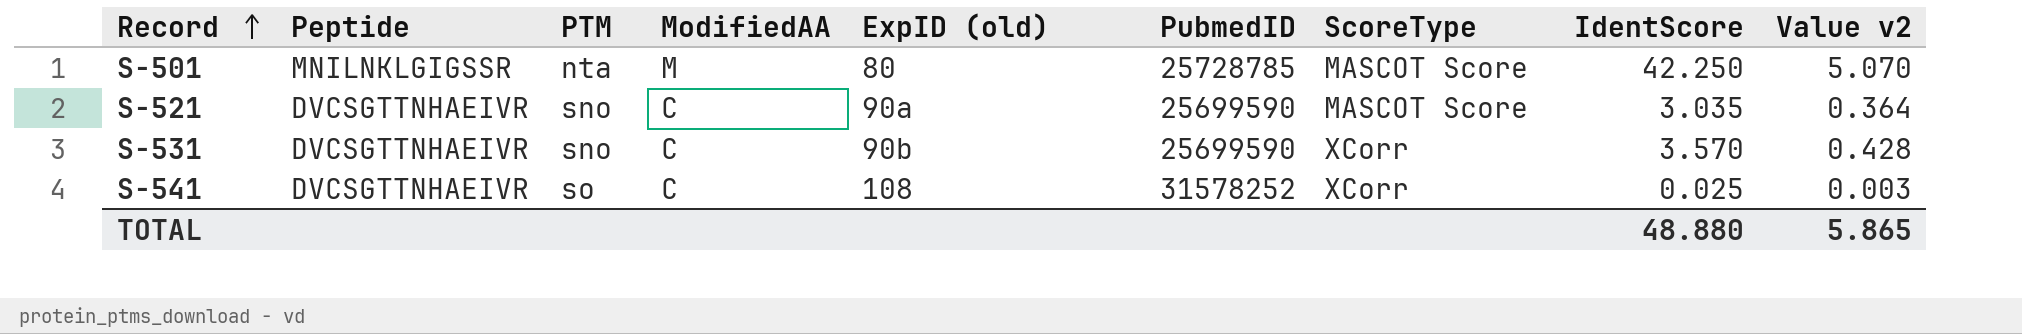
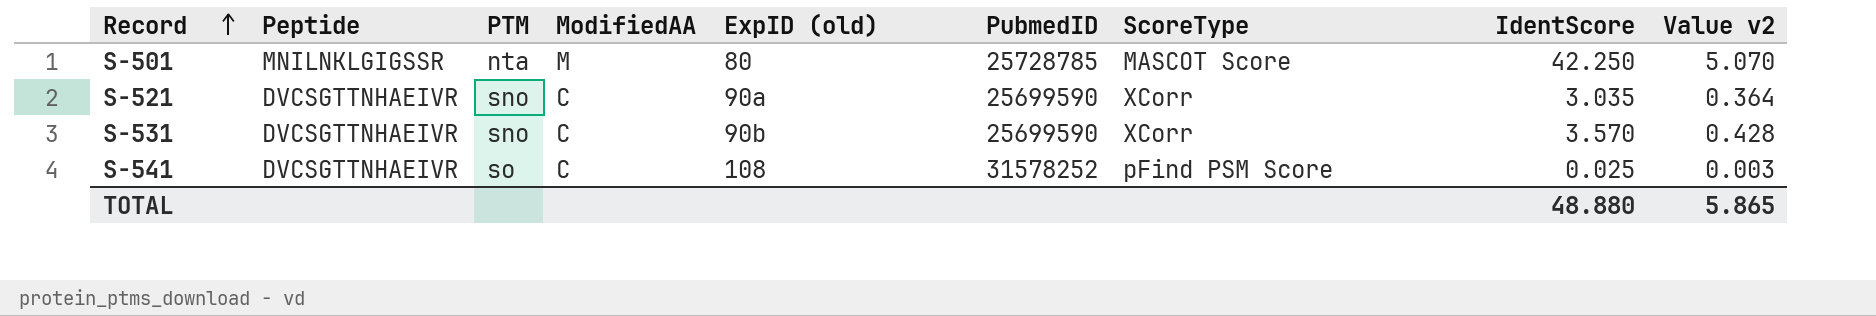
S-521 | ScoreType: MASCOT Score -> XCorr
S-541 | ScoreType: XCorr -> pFind PSM Score

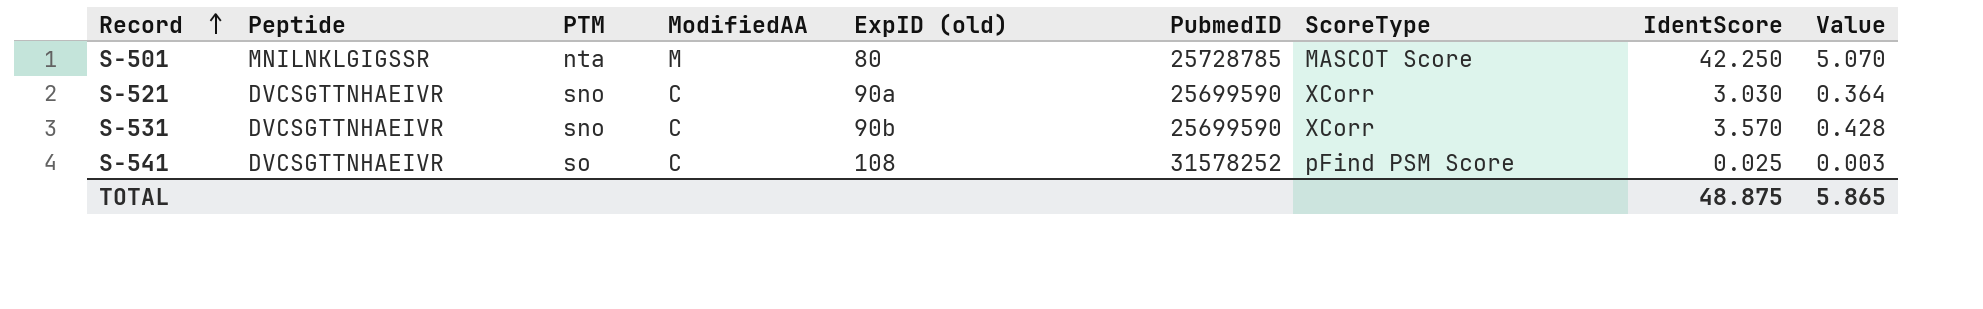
column name: Value v2 -> Value
S-521 | IdentScore: 3.035 -> 3.030
TOTAL | IdentScore: 48.880 -> 48.875

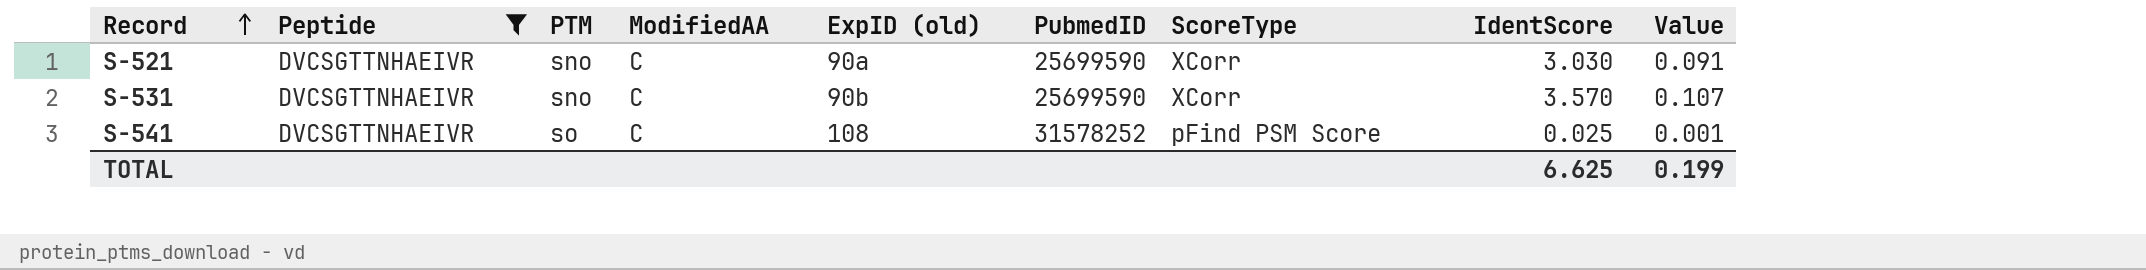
filter: none -> Peptide = DVCSGTTNHAEIVR
column Value | formula: [IdentScore] * 0.12 -> [IdentScore] * 0.03
TOTAL | IdentScore: 48.875 -> 6.625
TOTAL | Value: 5.865 -> 0.199

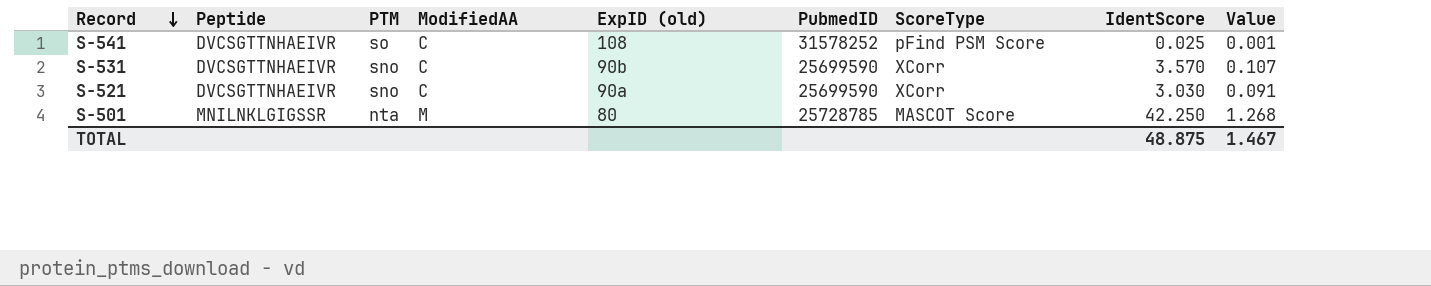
filter: Peptide = DVCSGTTNHAEIVR -> none
row order: Record ascending -> Record descending
TOTAL | IdentScore: 6.625 -> 48.875
TOTAL | Value: 0.199 -> 1.467

